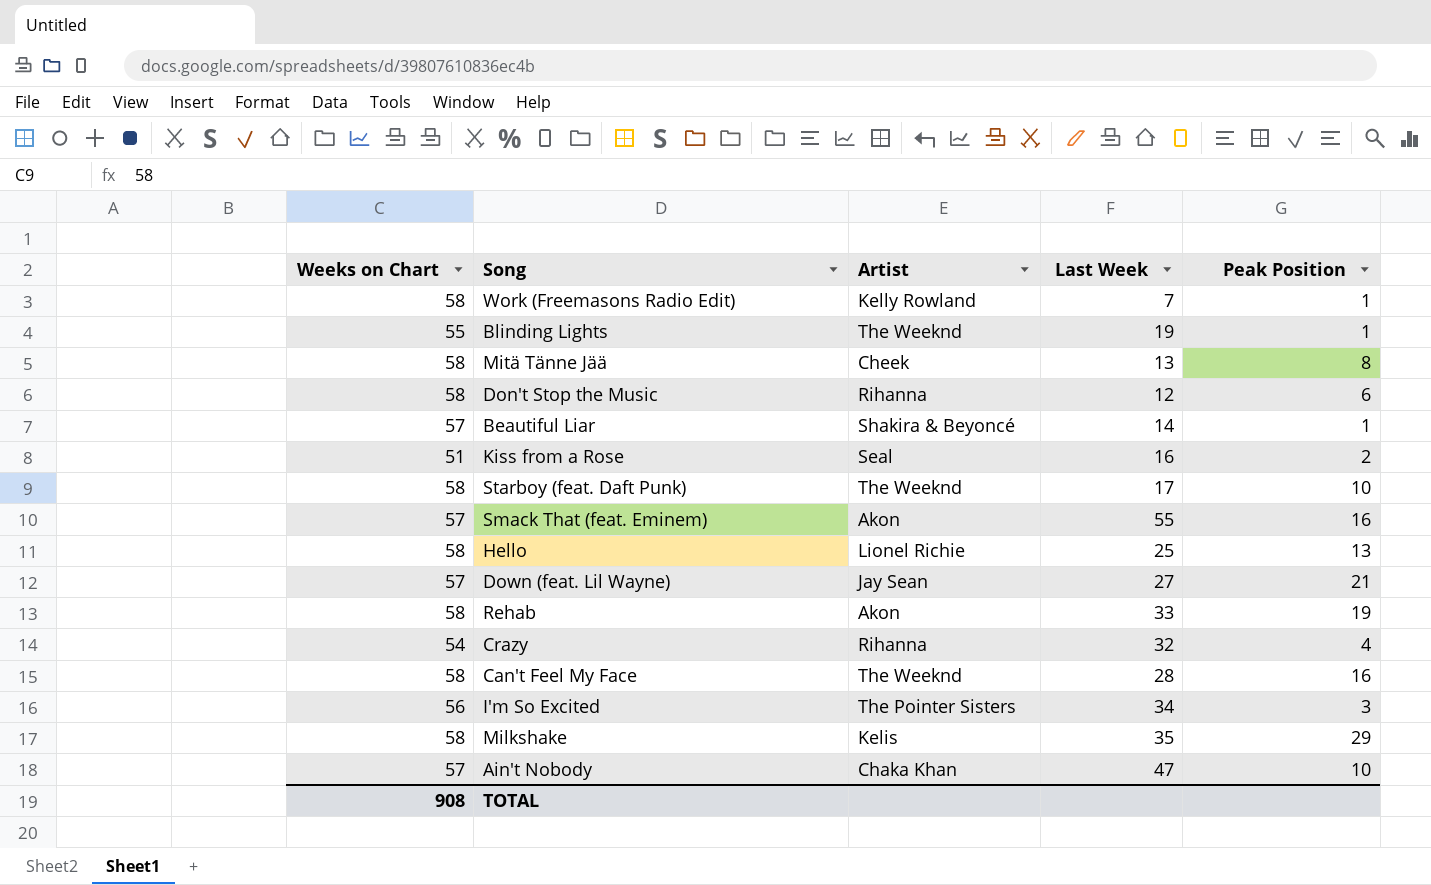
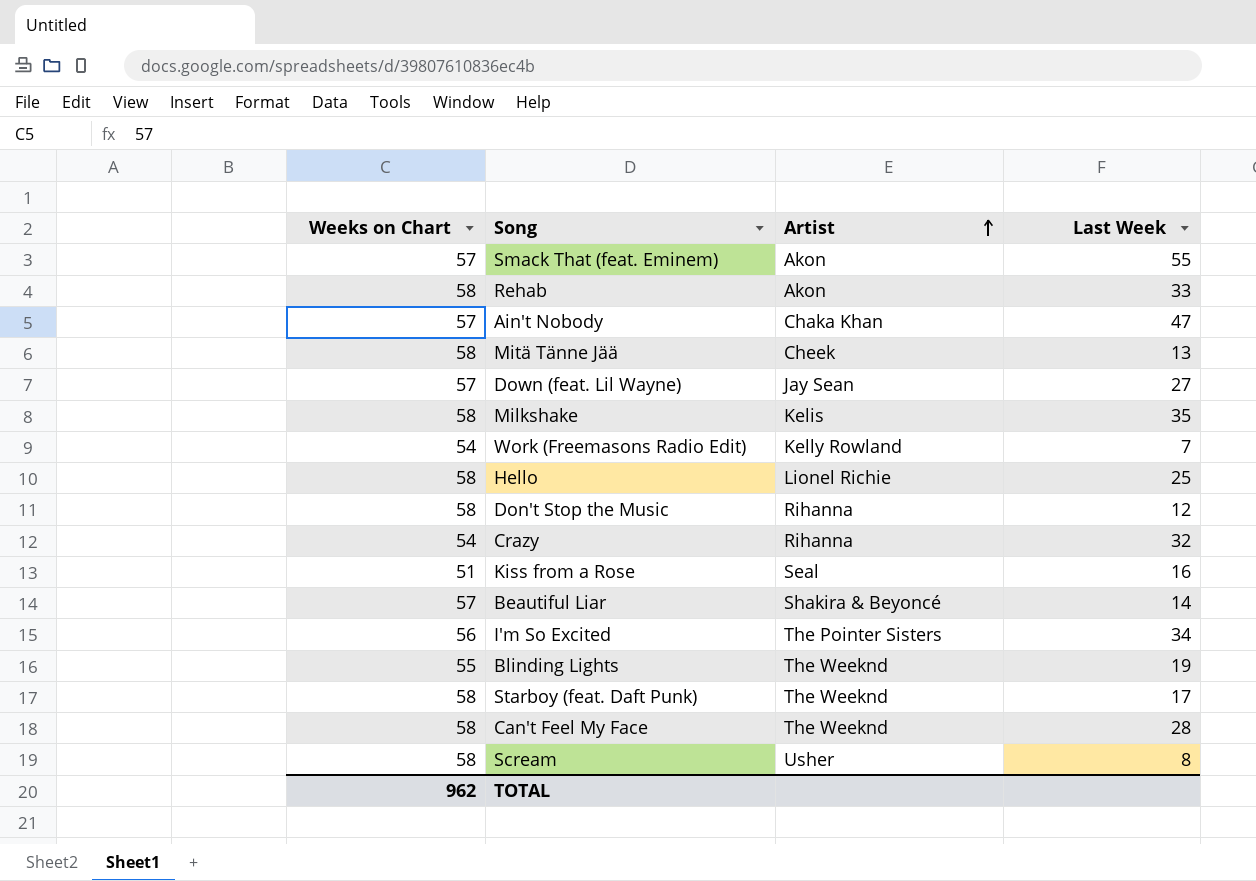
row order: none -> Artist ascending
column Peak Position | position: 5 -> none
Work (Freemasons Radio Edit) | Weeks on Chart: 58 -> 54
row Scream: none -> 58 | Usher | 8
TOTAL | Weeks on Chart: 908 -> 962

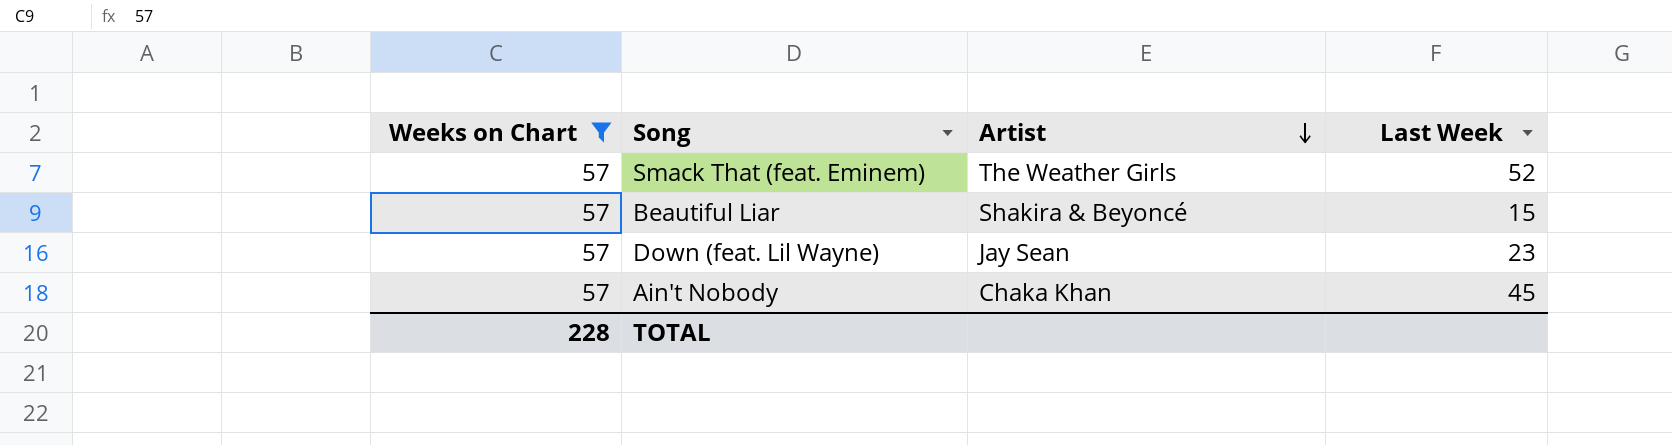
filter: none -> Weeks on Chart = 57
row order: Artist ascending -> Artist descending
Smack That (feat. Eminem) | Artist: Akon -> The Weather Girls
Smack That (feat. Eminem) | Last Week: 55 -> 52
Beautiful Liar | Last Week: 14 -> 15
Down (feat. Lil Wayne) | Last Week: 27 -> 23
Ain't Nobody | Last Week: 47 -> 45
TOTAL | Weeks on Chart: 962 -> 228

